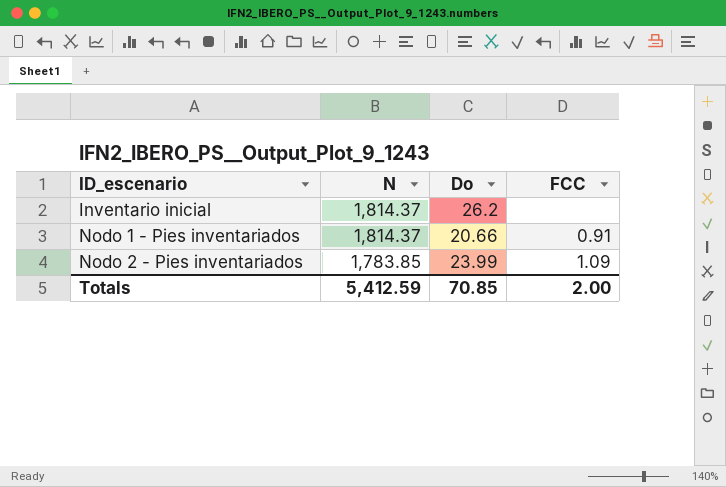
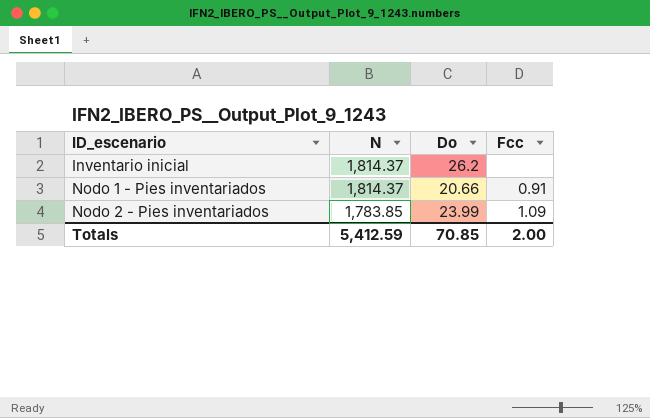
column name: FCC -> Fcc

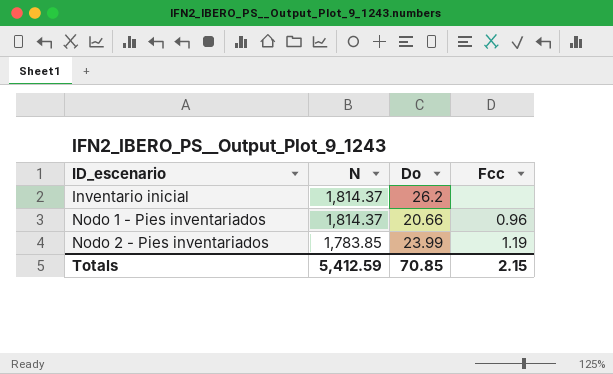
Nodo 1 - Pies inventariados | Fcc: 0.91 -> 0.96
Nodo 2 - Pies inventariados | Fcc: 1.09 -> 1.19
Totals | Fcc: 2.00 -> 2.15

